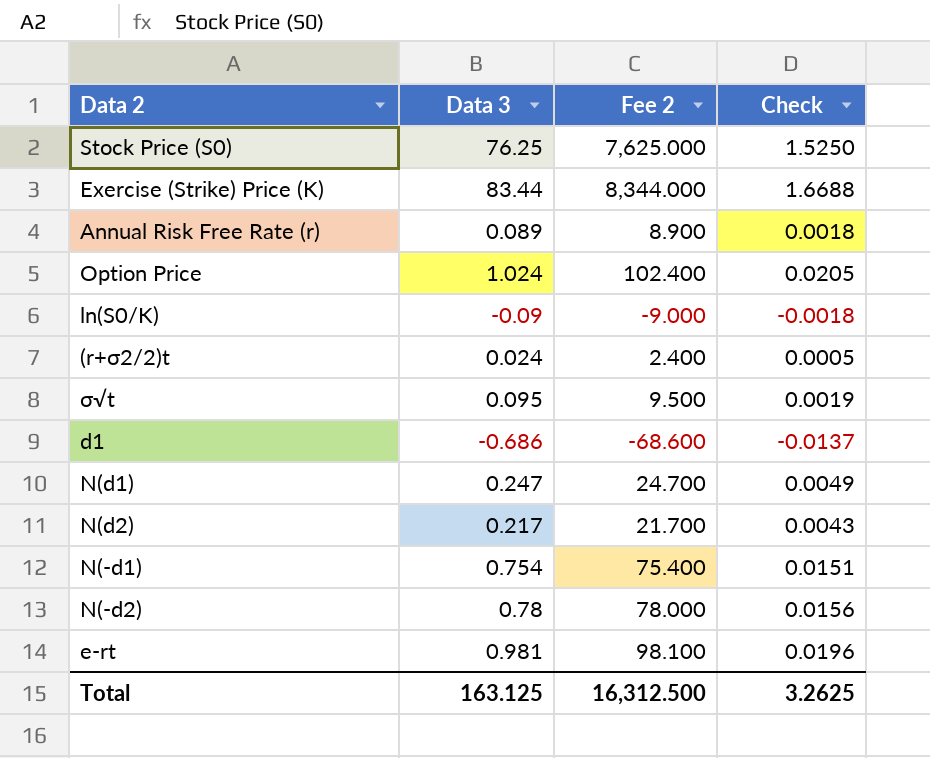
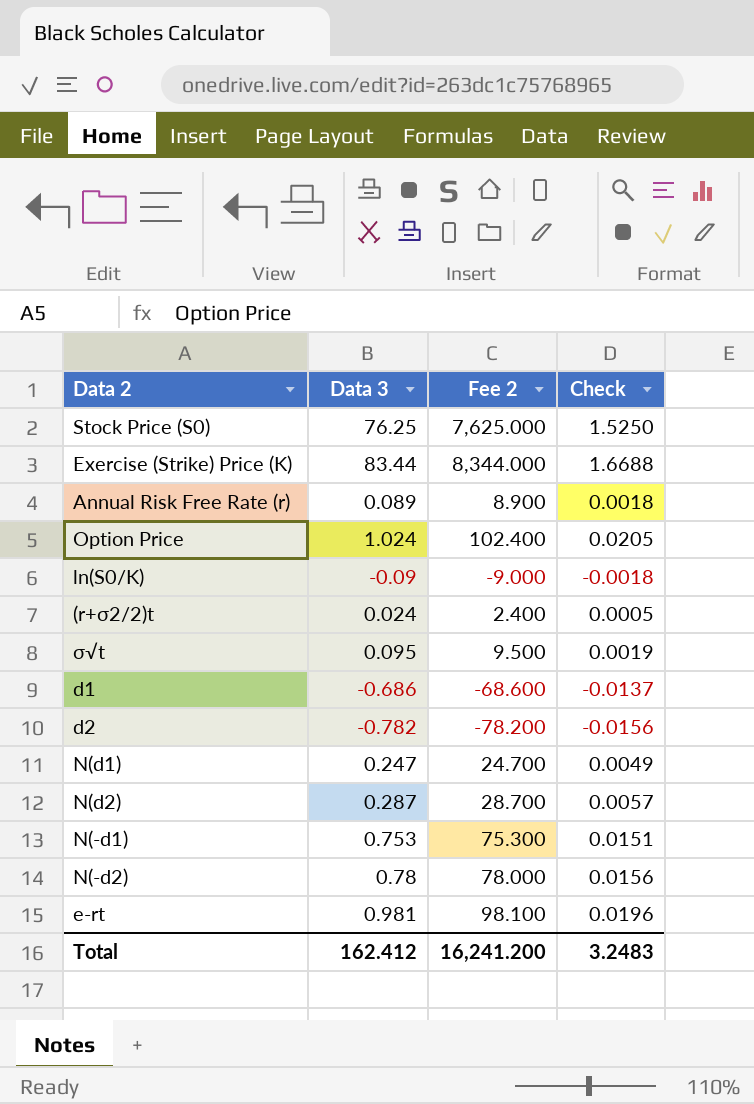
row d2: none -> -0.782 | -78.200 | -0.0156
N(d2) | Data 3: 0.217 -> 0.287
N(d2) | Fee 2: 21.700 -> 28.700
N(d2) | Check: 0.0043 -> 0.0057
N(-d1) | Data 3: 0.754 -> 0.753
N(-d1) | Fee 2: 75.400 -> 75.300
Total | Data 3: 163.125 -> 162.412
Total | Fee 2: 16,312.500 -> 16,241.200
Total | Check: 3.2625 -> 3.2483

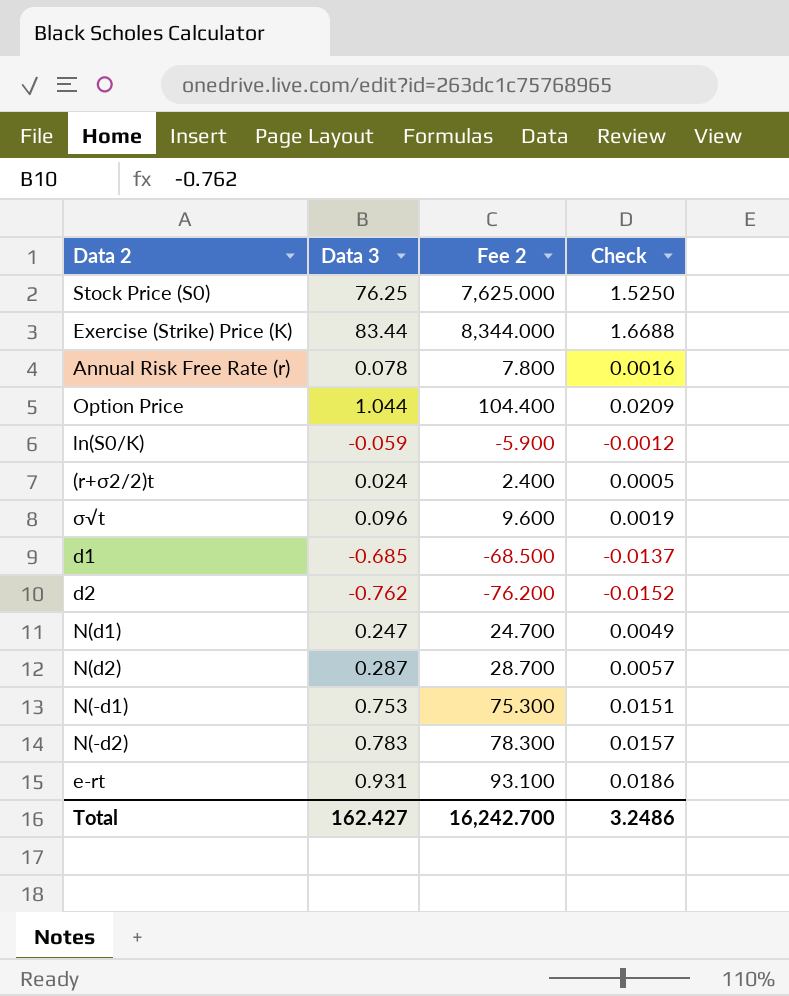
Annual Risk Free Rate (r) | Data 3: 0.089 -> 0.078
Annual Risk Free Rate (r) | Fee 2: 8.900 -> 7.800
Annual Risk Free Rate (r) | Check: 0.0018 -> 0.0016
Option Price | Data 3: 1.024 -> 1.044
Option Price | Fee 2: 102.400 -> 104.400
Option Price | Check: 0.0205 -> 0.0209
ln(S0/K) | Data 3: -0.09 -> -0.059
ln(S0/K) | Fee 2: -9.000 -> -5.900
ln(S0/K) | Check: -0.0018 -> -0.0012
σ√t | Data 3: 0.095 -> 0.096
σ√t | Fee 2: 9.500 -> 9.600
d1 | Data 3: -0.686 -> -0.685
d1 | Fee 2: -68.600 -> -68.500
d2 | Data 3: -0.782 -> -0.762
d2 | Fee 2: -78.200 -> -76.200
d2 | Check: -0.0156 -> -0.0152
N(-d2) | Data 3: 0.78 -> 0.783
N(-d2) | Fee 2: 78.000 -> 78.300
N(-d2) | Check: 0.0156 -> 0.0157
e-rt | Data 3: 0.981 -> 0.931
e-rt | Fee 2: 98.100 -> 93.100
e-rt | Check: 0.0196 -> 0.0186
Total | Data 3: 162.412 -> 162.427
Total | Fee 2: 16,241.200 -> 16,242.700
Total | Check: 3.2483 -> 3.2486

